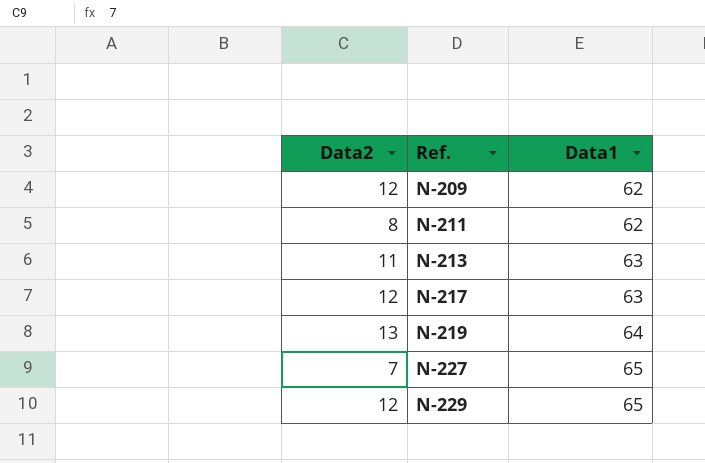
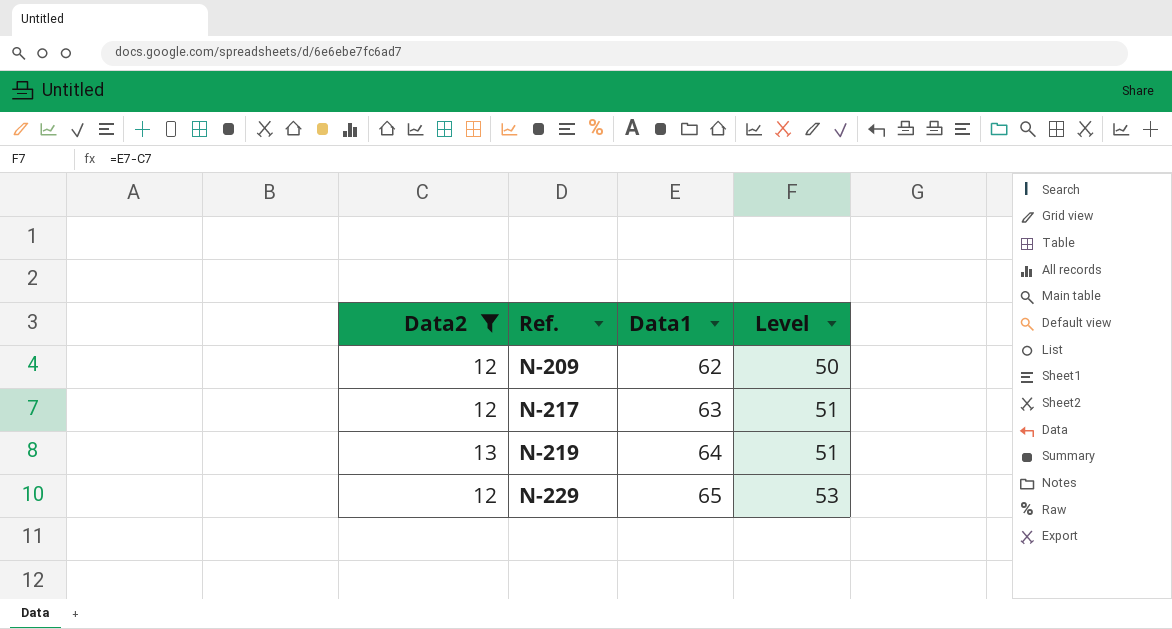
filter: none -> Data2 >= 12
column Level | formula: none -> [Data1] - [Data2]

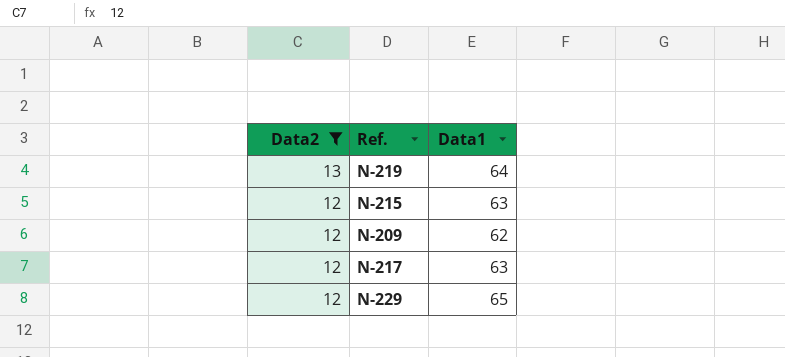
row order: Ref. ascending -> Data2 descending
column Level | formula: [Data1] - [Data2] -> none
row N-215: none -> 12 | 63

